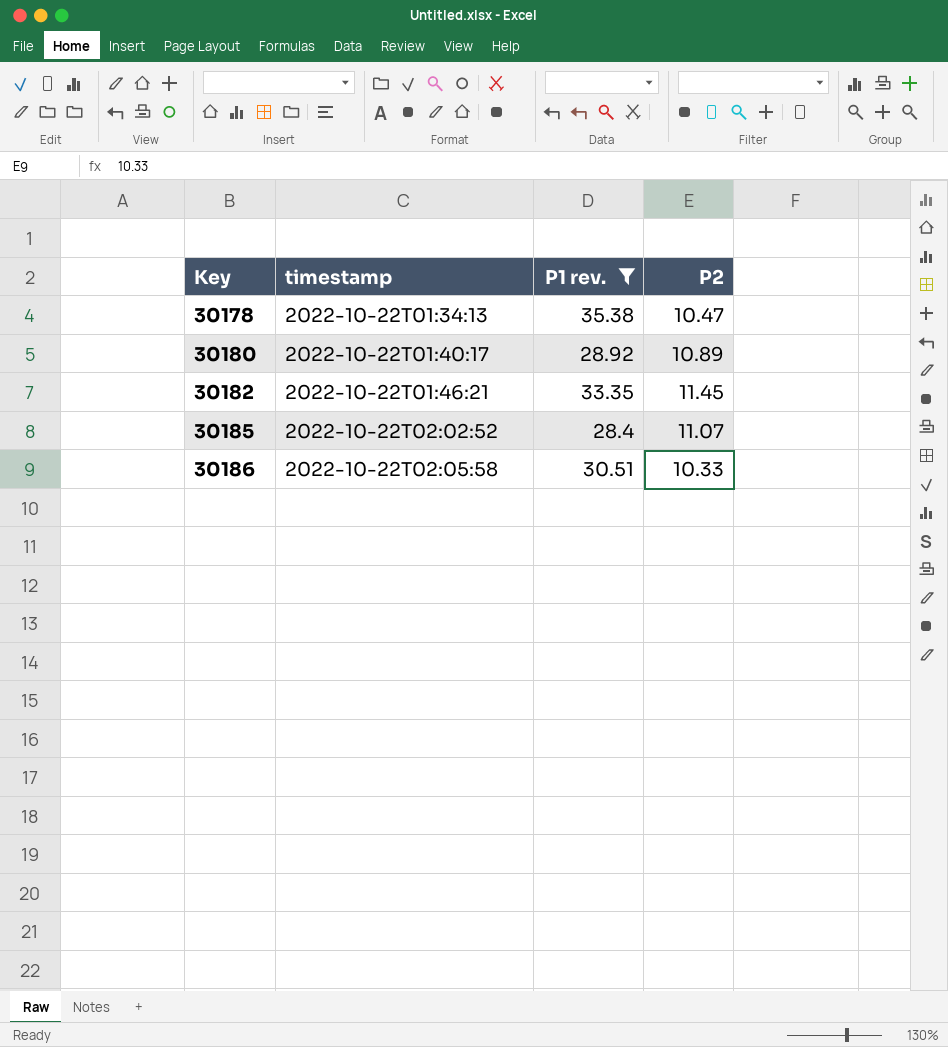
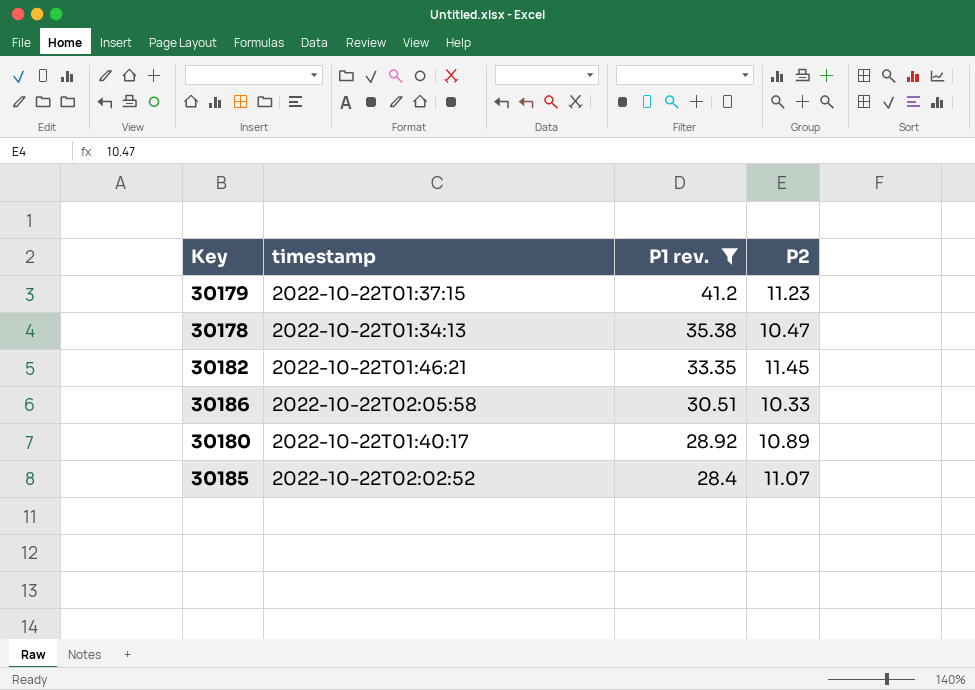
row order: Key ascending -> P1 rev. descending
row 30179: none -> 2022-10-22T01:37:15 | 41.2 | 11.23

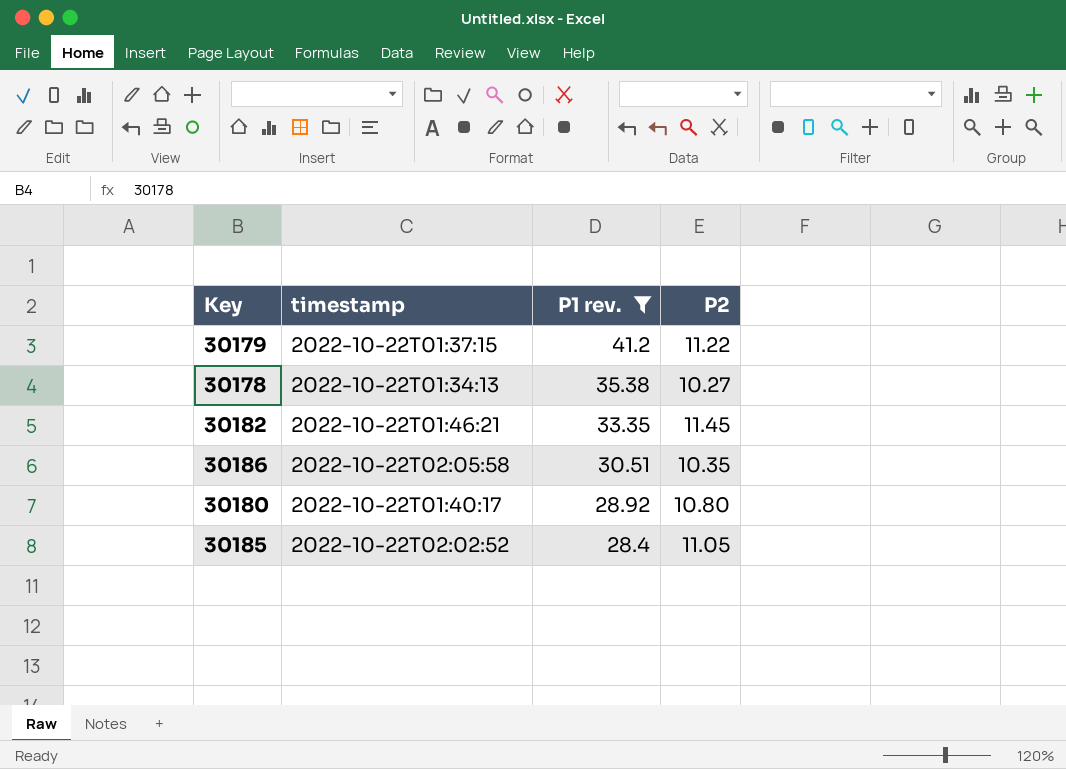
30179 | P2: 11.23 -> 11.22
30178 | P2: 10.47 -> 10.27
30186 | P2: 10.33 -> 10.35
30180 | P2: 10.89 -> 10.80
30185 | P2: 11.07 -> 11.05

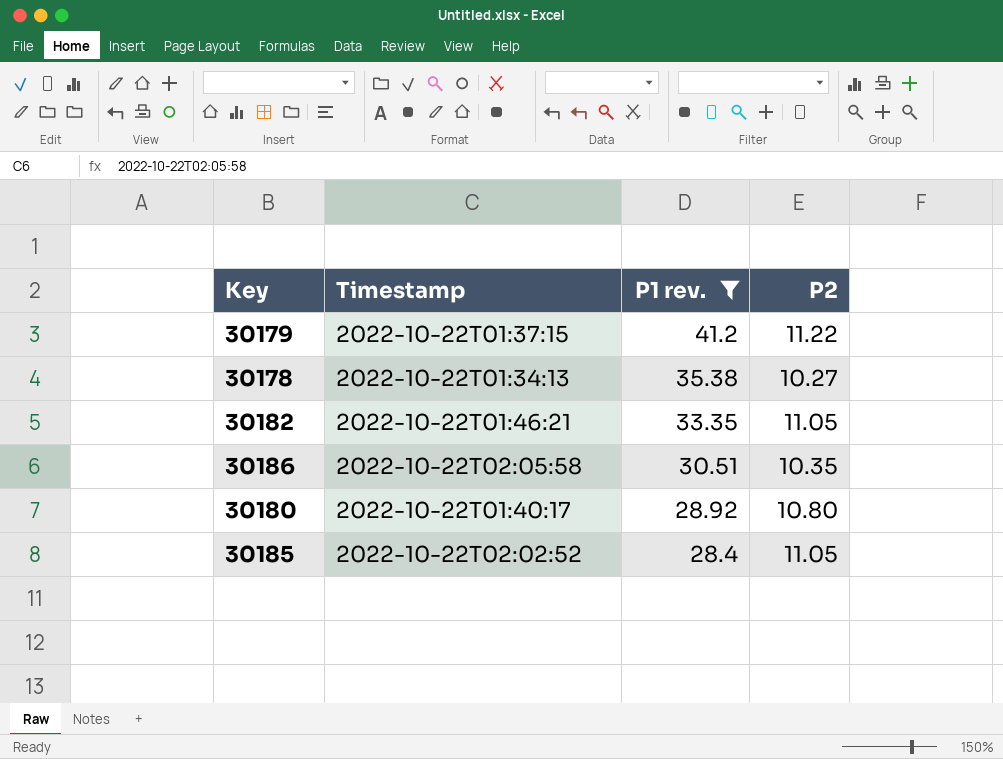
column name: timestamp -> Timestamp
30182 | P2: 11.45 -> 11.05

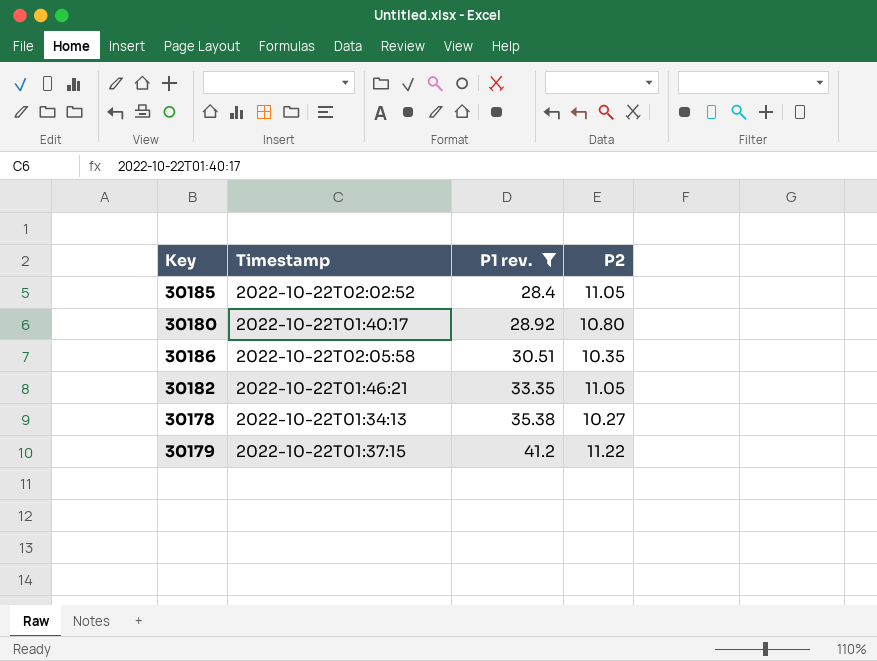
row order: P1 rev. descending -> P1 rev. ascending

